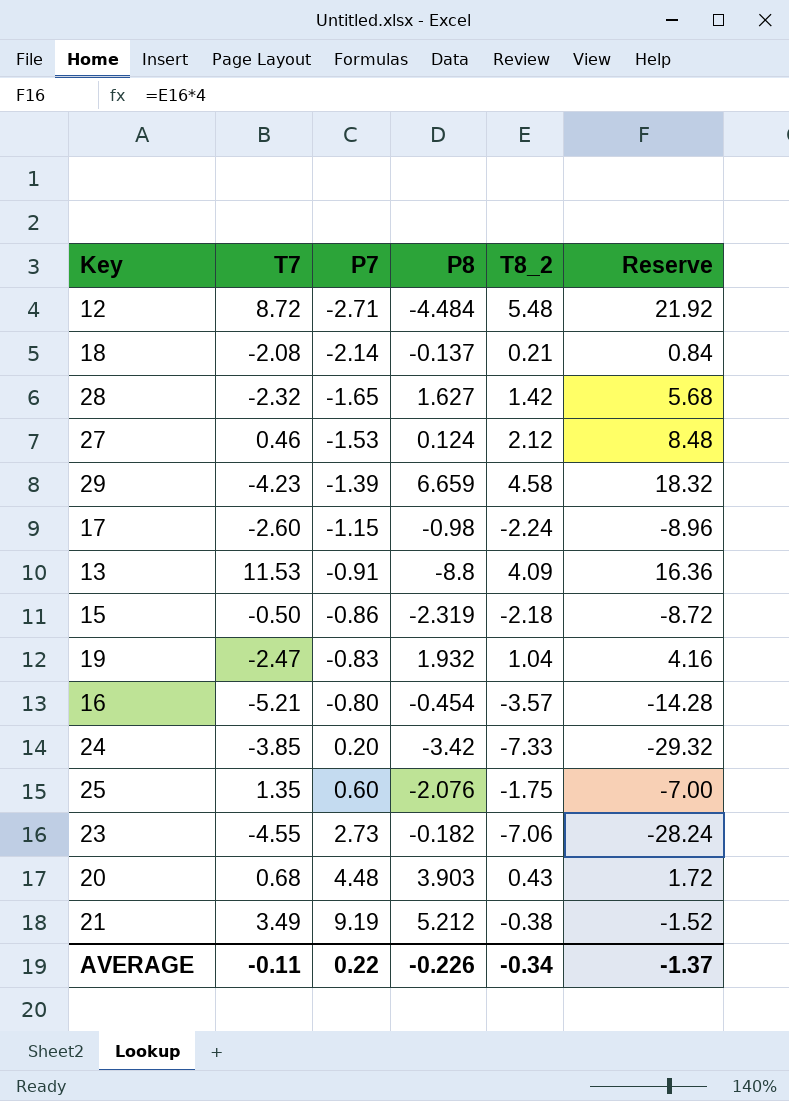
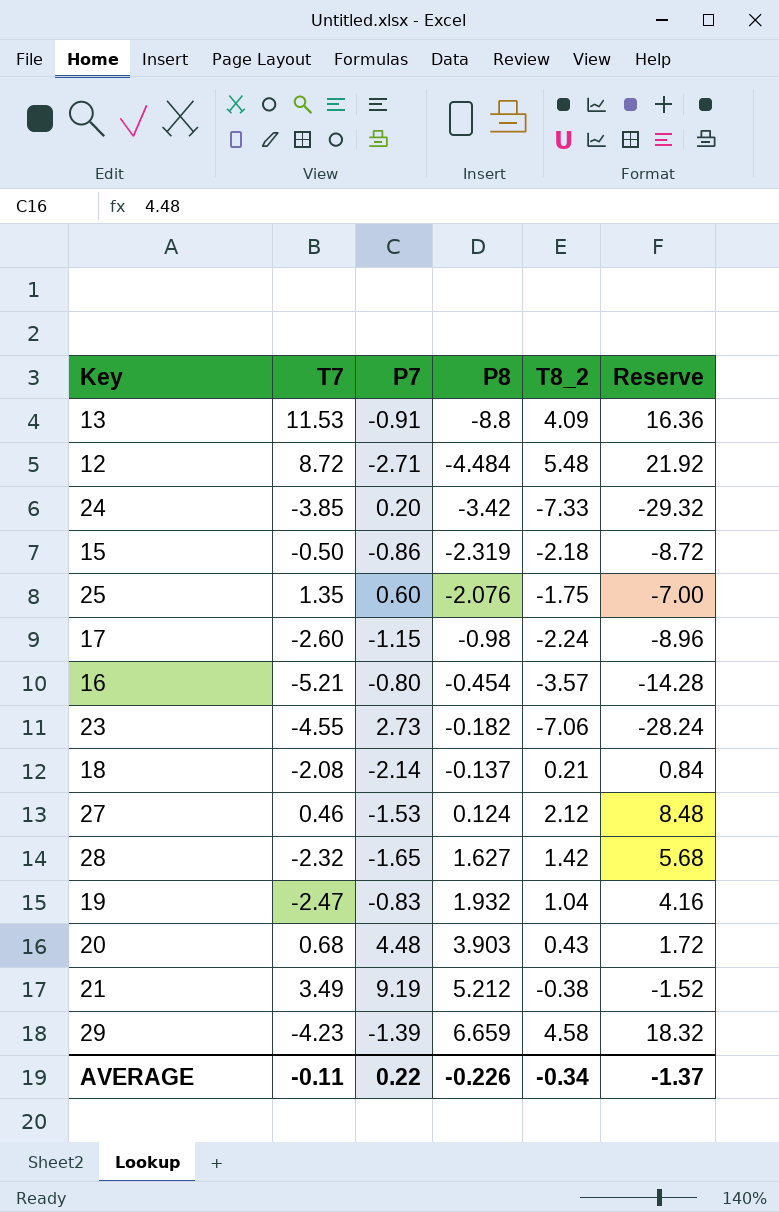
row order: P7 ascending -> P8 ascending

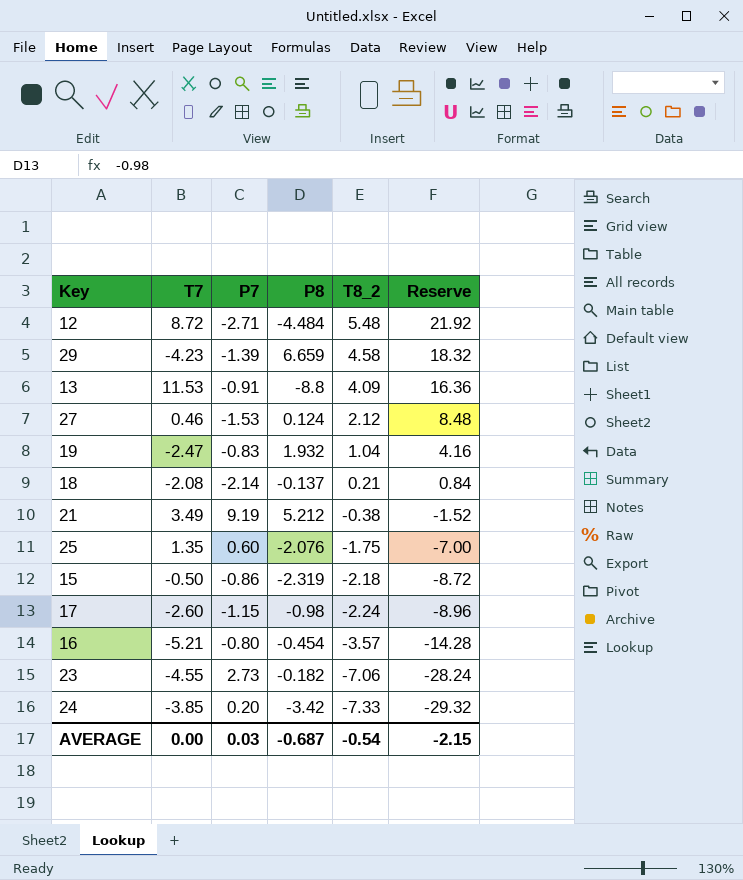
row order: P8 ascending -> T8_2 descending
row 28: -2.32 | -1.65 | 1.627 | 1.42 | 5.68 -> none
row 20: 0.68 | 4.48 | 3.903 | 0.43 | 1.72 -> none
AVERAGE | T7: -0.11 -> 0.00
AVERAGE | P7: 0.22 -> 0.03
AVERAGE | P8: -0.226 -> -0.687
AVERAGE | T8_2: -0.34 -> -0.54
AVERAGE | Reserve: -1.37 -> -2.15

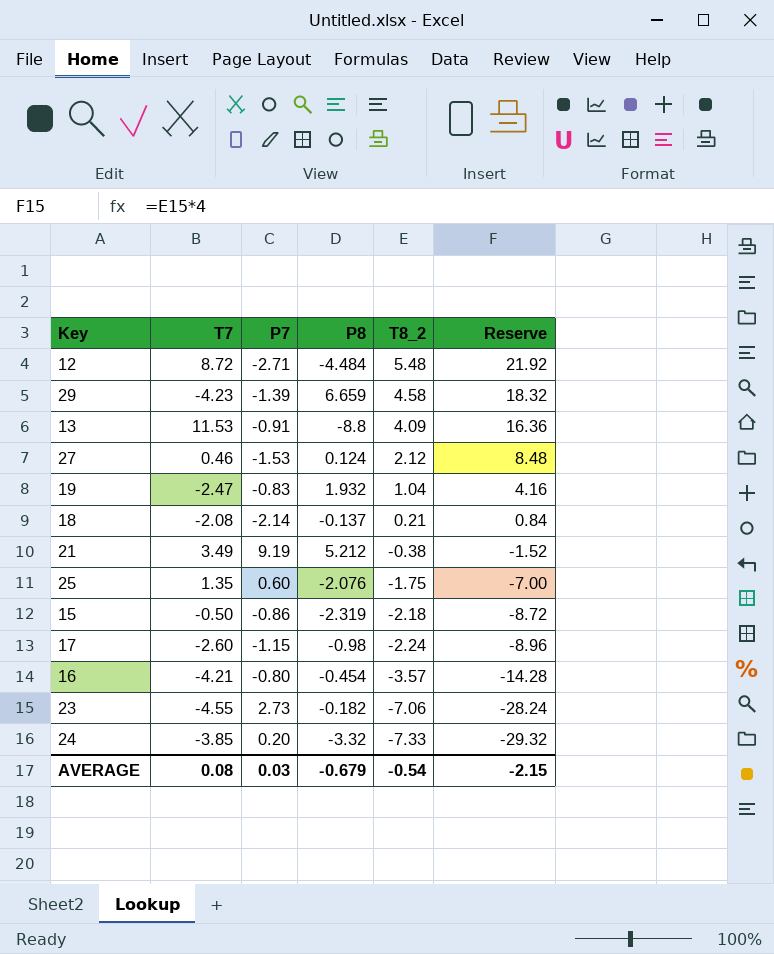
16 | T7: -5.21 -> -4.21
24 | P8: -3.42 -> -3.32
AVERAGE | T7: 0.00 -> 0.08
AVERAGE | P8: -0.687 -> -0.679

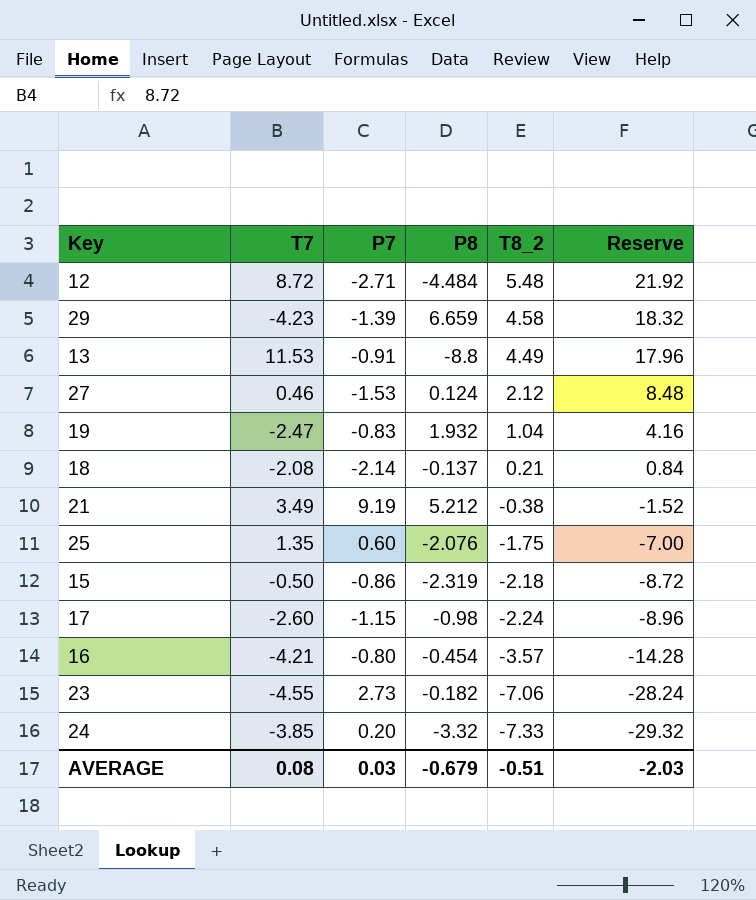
13 | T8_2: 4.09 -> 4.49
13 | Reserve: 16.36 -> 17.96
AVERAGE | T8_2: -0.54 -> -0.51
AVERAGE | Reserve: -2.15 -> -2.03

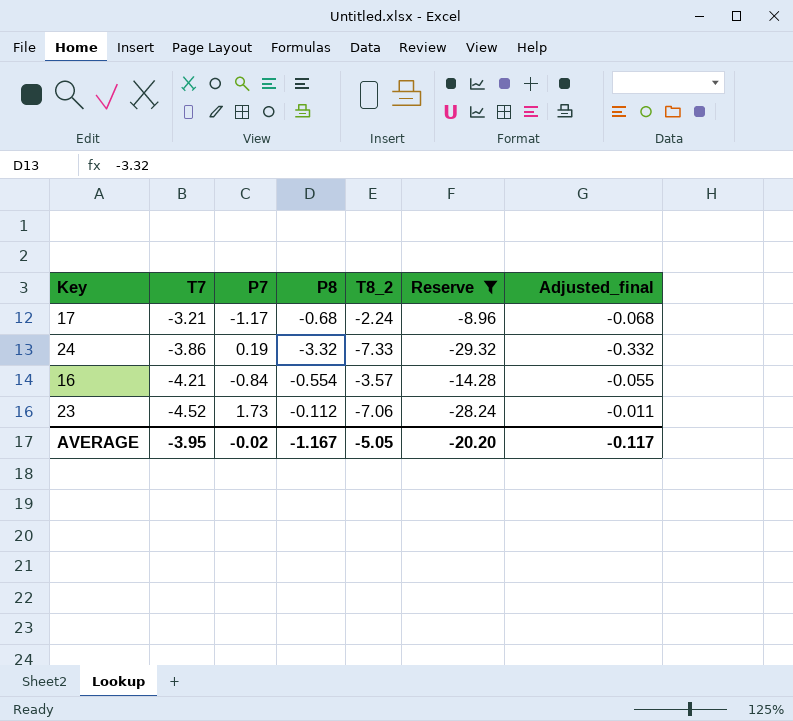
filter: none -> Reserve <= -8.96
row order: T8_2 descending -> T7 descending
column Adjusted_final | formula: none -> [P8] * 0.1
17 | T7: -2.60 -> -3.21
17 | P7: -1.15 -> -1.17
17 | P8: -0.98 -> -0.68
24 | T7: -3.85 -> -3.86
24 | P7: 0.20 -> 0.19
16 | P7: -0.80 -> -0.84
16 | P8: -0.454 -> -0.554
23 | T7: -4.55 -> -4.52
23 | P7: 2.73 -> 1.73
23 | P8: -0.182 -> -0.112
AVERAGE | T7: 0.08 -> -3.95
AVERAGE | P7: 0.03 -> -0.02
AVERAGE | P8: -0.679 -> -1.167
AVERAGE | T8_2: -0.51 -> -5.05
AVERAGE | Reserve: -2.03 -> -20.20

